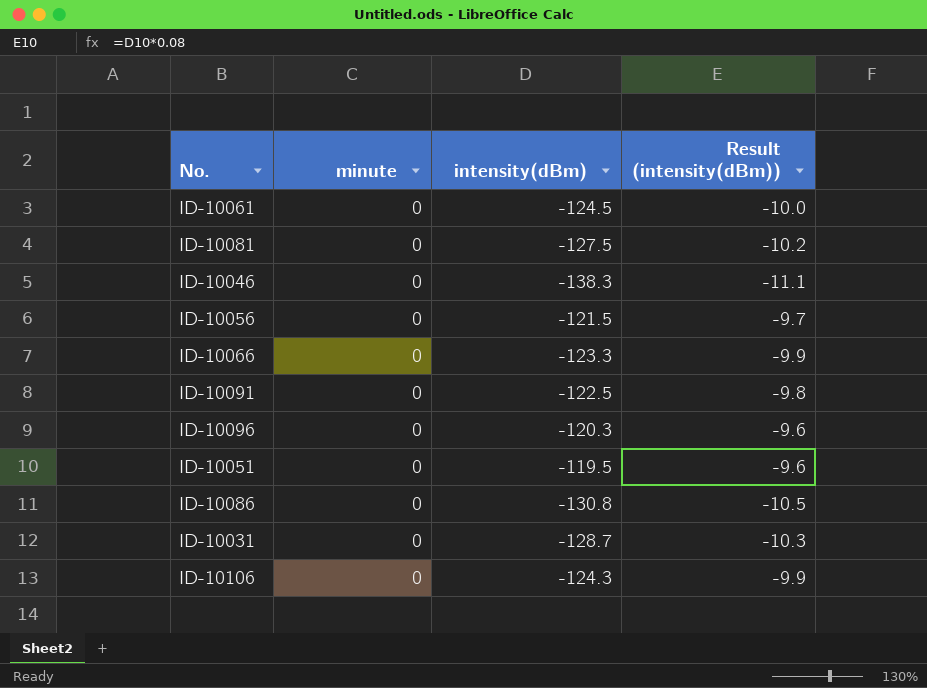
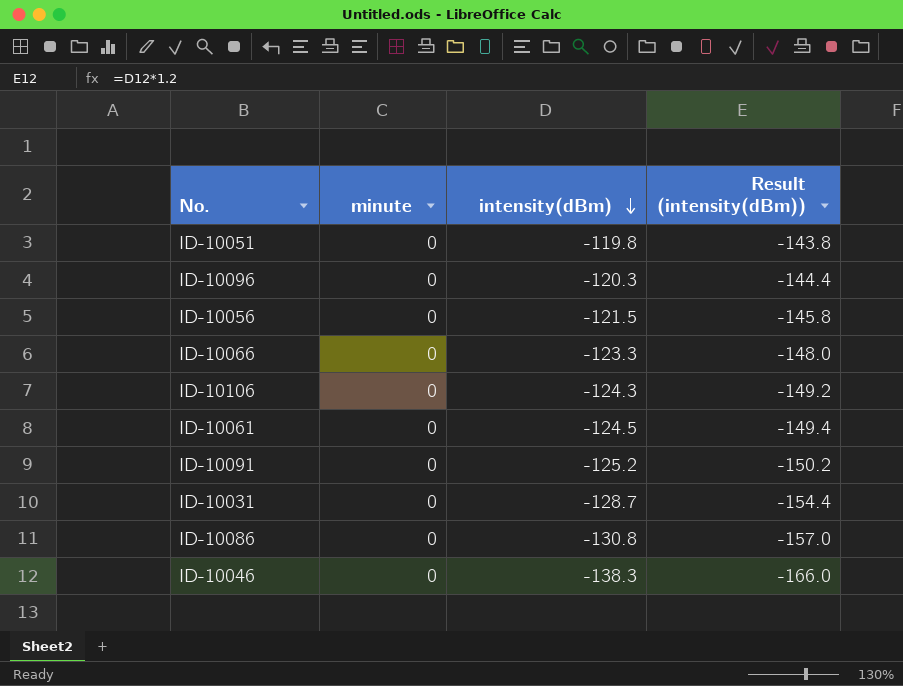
row order: none -> intensity(dBm) descending
column Result (intensity(dBm)) | formula: [intensity(dBm)] * 0.08 -> [intensity(dBm)] * 1.2
row ID-10081: 0 | -127.5 | -10.2 -> none
ID-10051 | intensity(dBm): -119.5 -> -119.8
ID-10091 | intensity(dBm): -122.5 -> -125.2

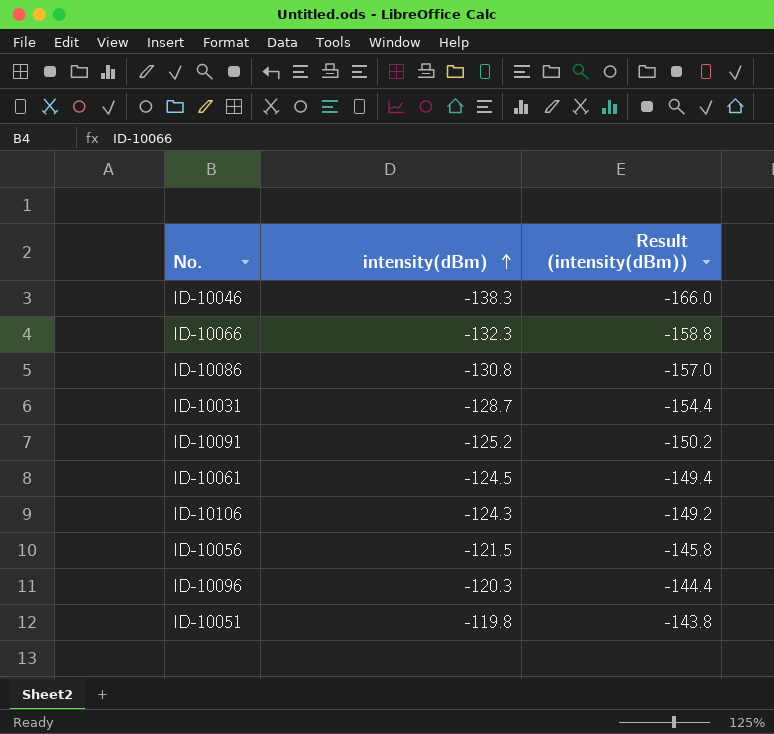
row order: intensity(dBm) descending -> intensity(dBm) ascending
column minute | position: 2 -> none
ID-10066 | intensity(dBm): -123.3 -> -132.3
ID-10066 | Result (intensity(dBm)): -148.0 -> -158.8

